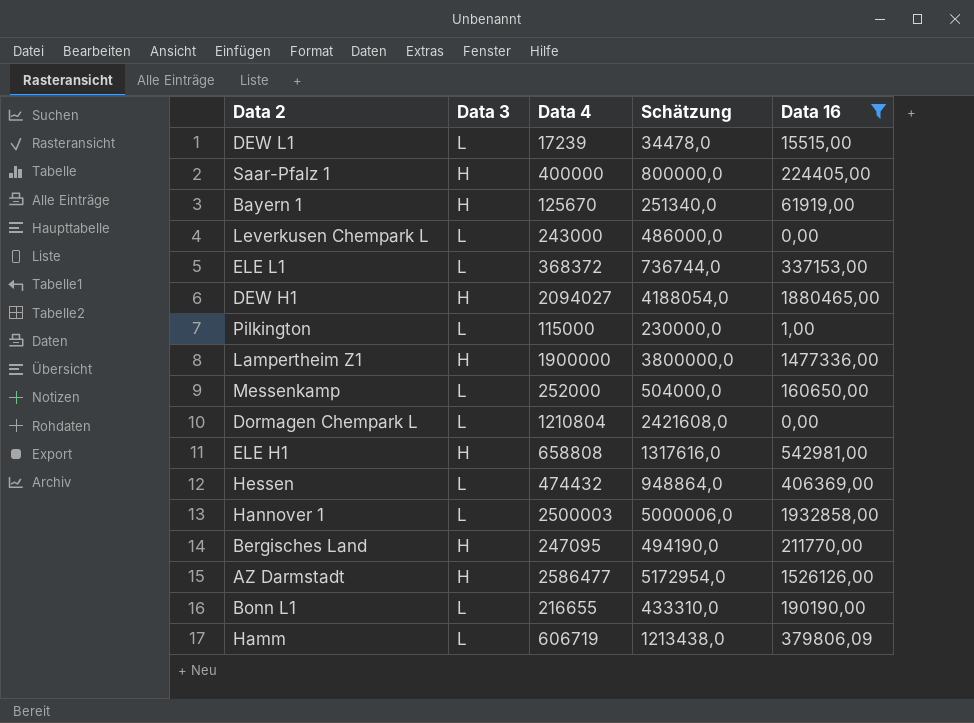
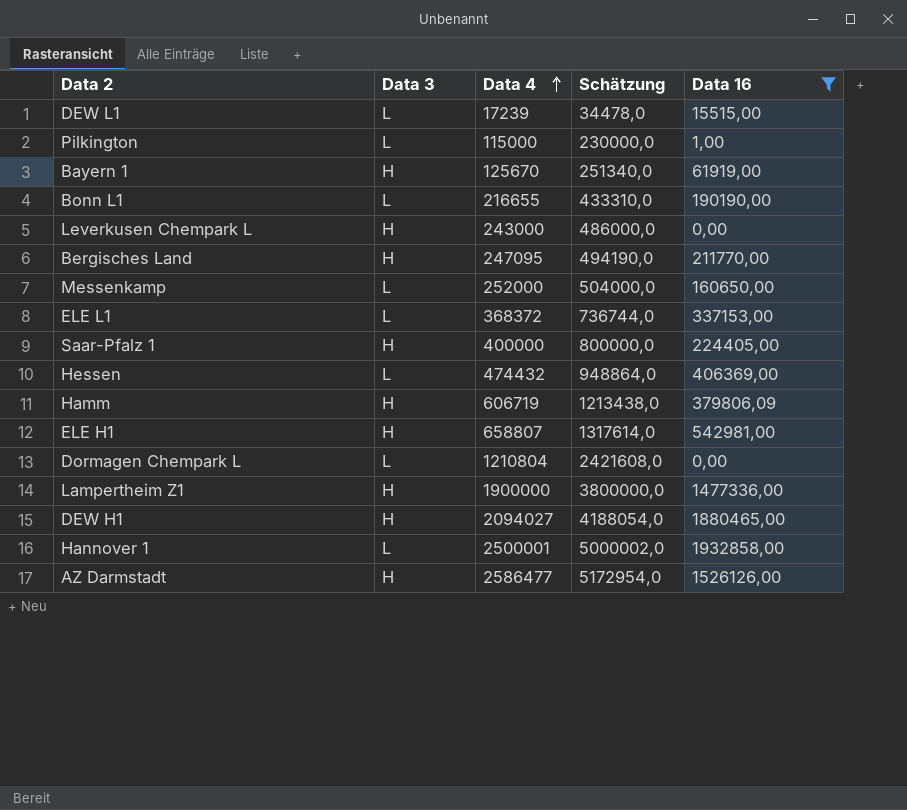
row order: none -> Data 4 ascending
Leverkusen Chempark L | Data 3: L -> H
Hamm | Data 3: L -> H
ELE H1 | Data 4: 658808 -> 658807
ELE H1 | Schätzung: 1317616,0 -> 1317614,0
Hannover 1 | Data 4: 2500003 -> 2500001
Hannover 1 | Schätzung: 5000006,0 -> 5000002,0

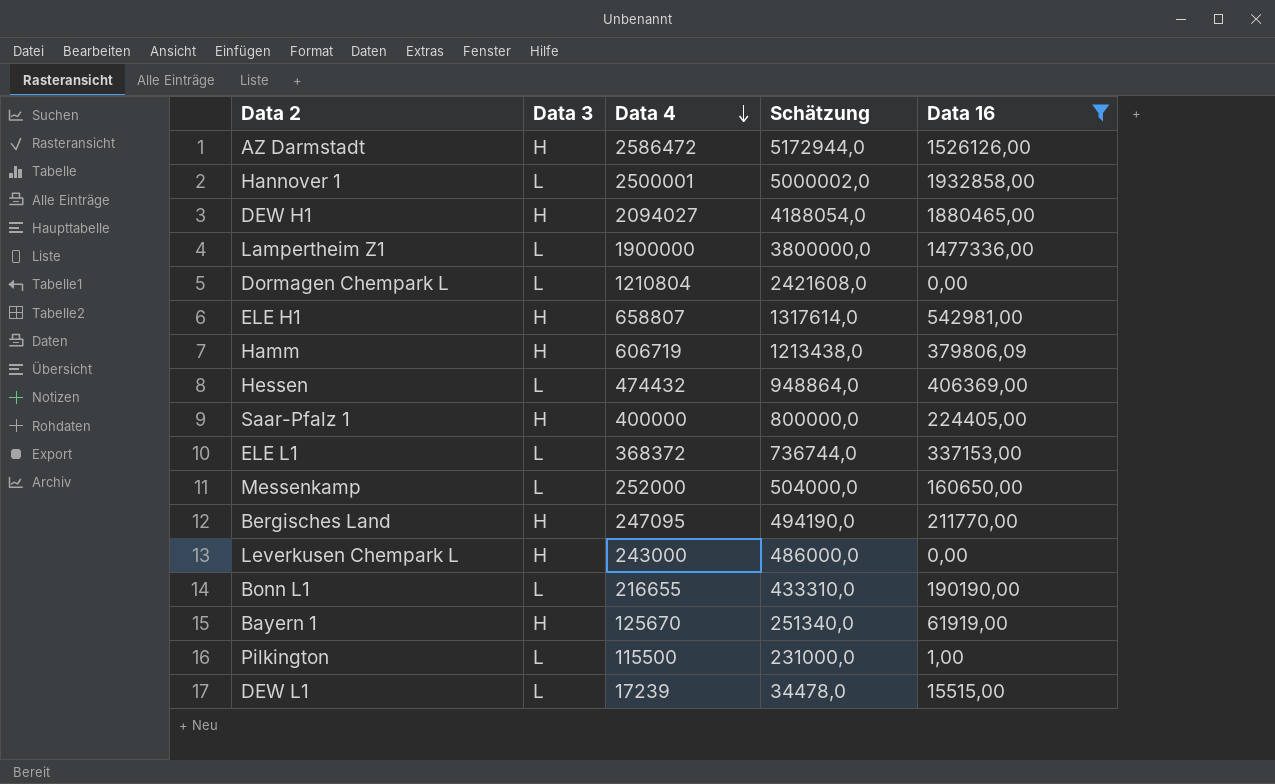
row order: Data 4 ascending -> Data 4 descending
AZ Darmstadt | Data 4: 2586477 -> 2586472
AZ Darmstadt | Schätzung: 5172954,0 -> 5172944,0
Lampertheim Z1 | Data 3: H -> L
Pilkington | Data 4: 115000 -> 115500
Pilkington | Schätzung: 230000,0 -> 231000,0

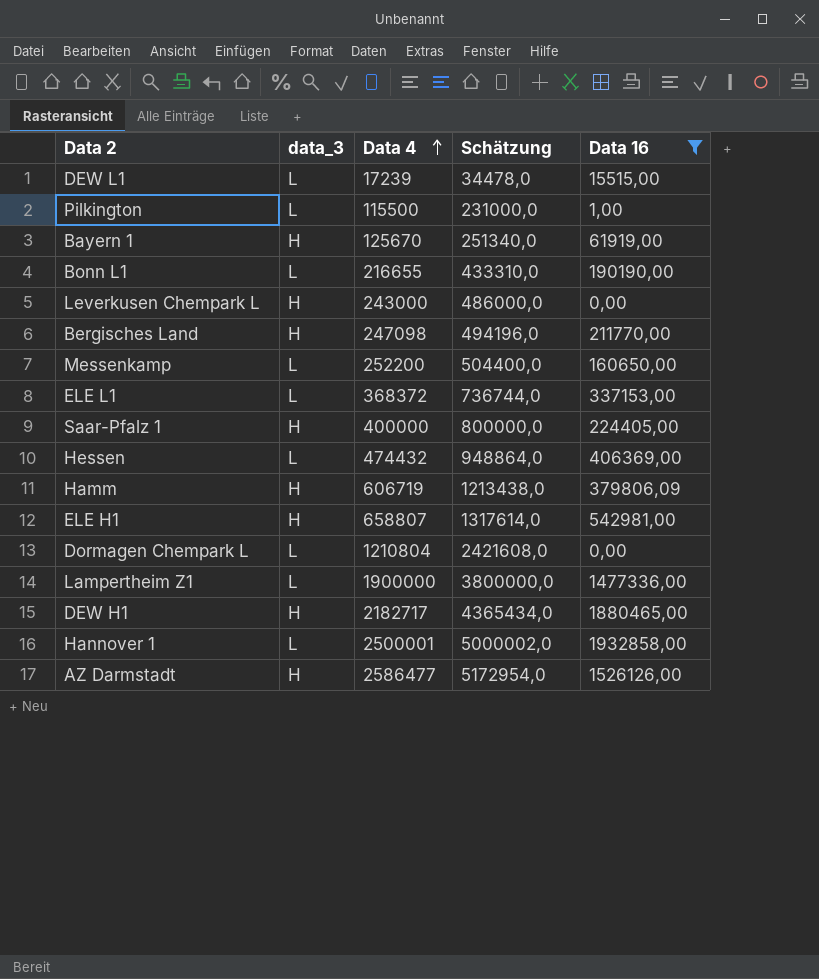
row order: Data 4 descending -> Data 4 ascending
column name: Data 3 -> data_3
Bergisches Land | Data 4: 247095 -> 247098
Bergisches Land | Schätzung: 494190,0 -> 494196,0
Messenkamp | Data 4: 252000 -> 252200
Messenkamp | Schätzung: 504000,0 -> 504400,0
DEW H1 | Data 4: 2094027 -> 2182717
DEW H1 | Schätzung: 4188054,0 -> 4365434,0
AZ Darmstadt | Data 4: 2586472 -> 2586477
AZ Darmstadt | Schätzung: 5172944,0 -> 5172954,0

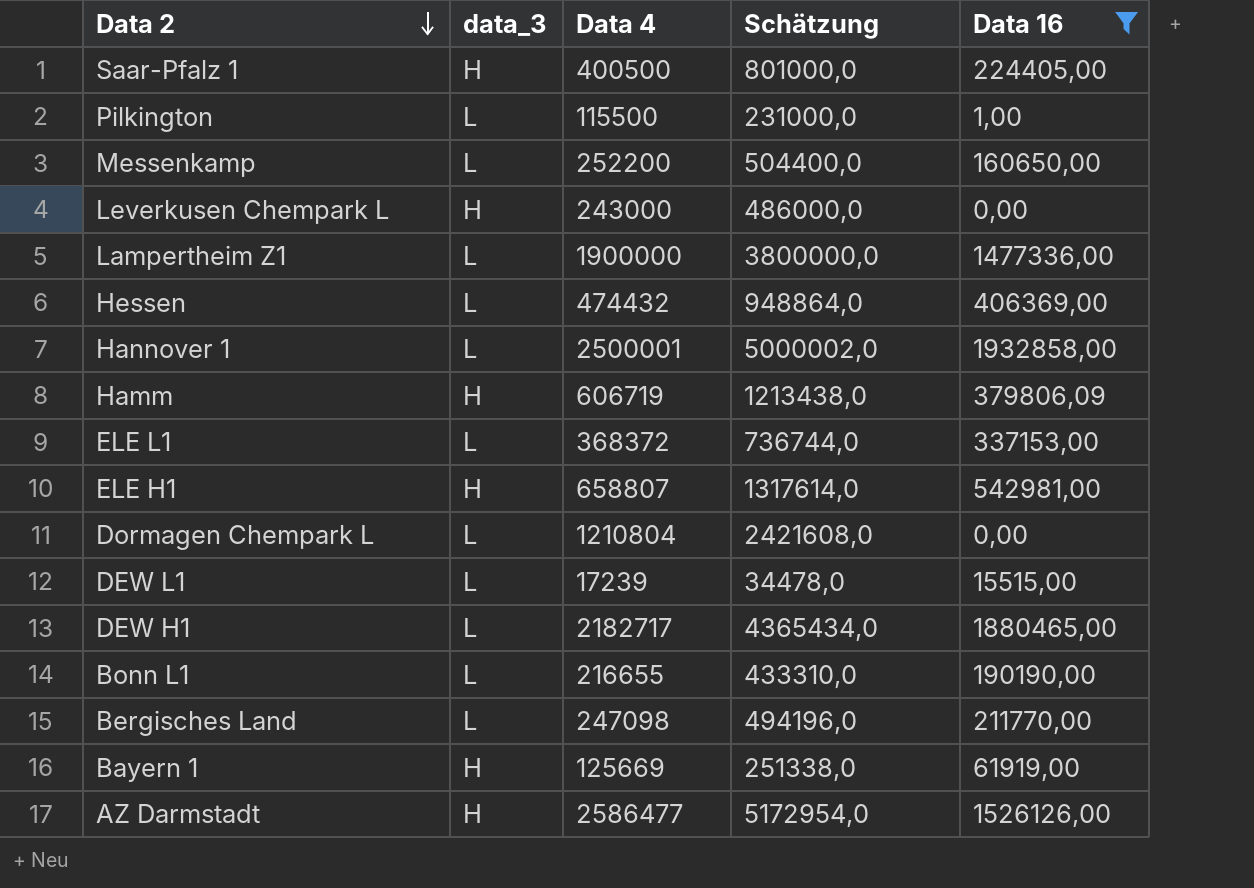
row order: Data 4 ascending -> Data 2 descending
Saar-Pfalz 1 | Data 4: 400000 -> 400500
Saar-Pfalz 1 | Schätzung: 800000,0 -> 801000,0
DEW H1 | data_3: H -> L
Bergisches Land | data_3: H -> L
Bayern 1 | Data 4: 125670 -> 125669
Bayern 1 | Schätzung: 251340,0 -> 251338,0

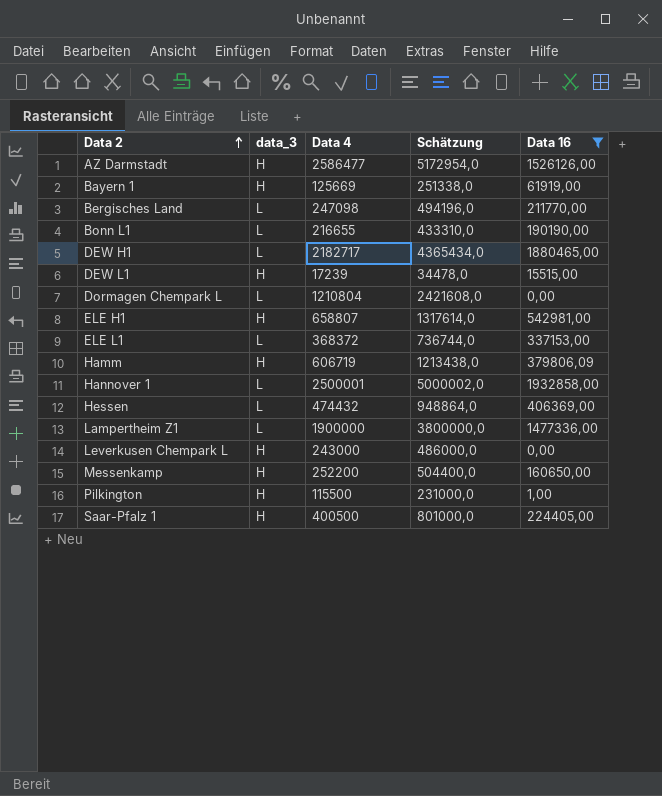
row order: Data 2 descending -> Data 2 ascending
DEW L1 | data_3: L -> H
Messenkamp | data_3: L -> H
Pilkington | data_3: L -> H

